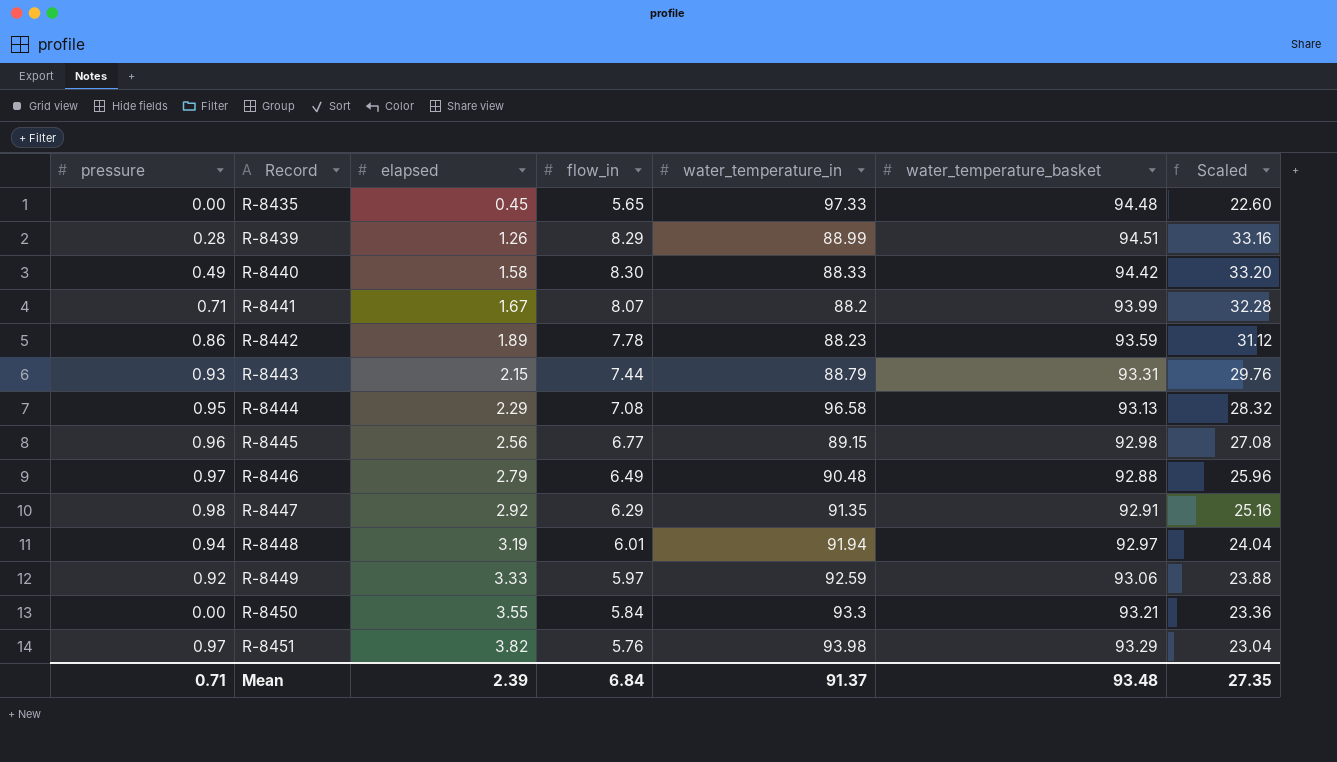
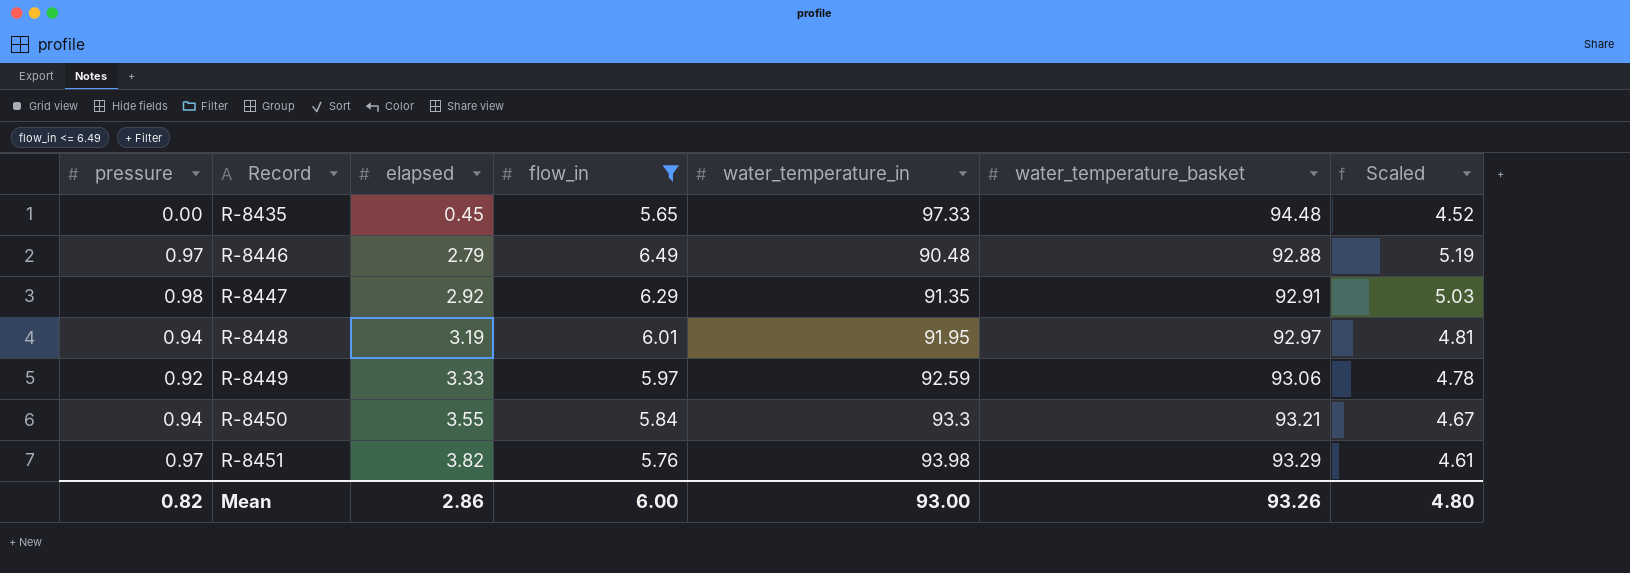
filter: none -> flow_in <= 6.49
column Scaled | formula: [flow_in] * 4 -> [flow_in] * 0.8
R-8448 | water_temperature_in: 91.94 -> 91.95
R-8450 | pressure: 0.00 -> 0.94
Mean | pressure: 0.71 -> 0.82
Mean | elapsed: 2.39 -> 2.86
Mean | flow_in: 6.84 -> 6.00
Mean | water_temperature_in: 91.37 -> 93.00
Mean | water_temperature_basket: 93.48 -> 93.26
Mean | Scaled: 27.35 -> 4.80

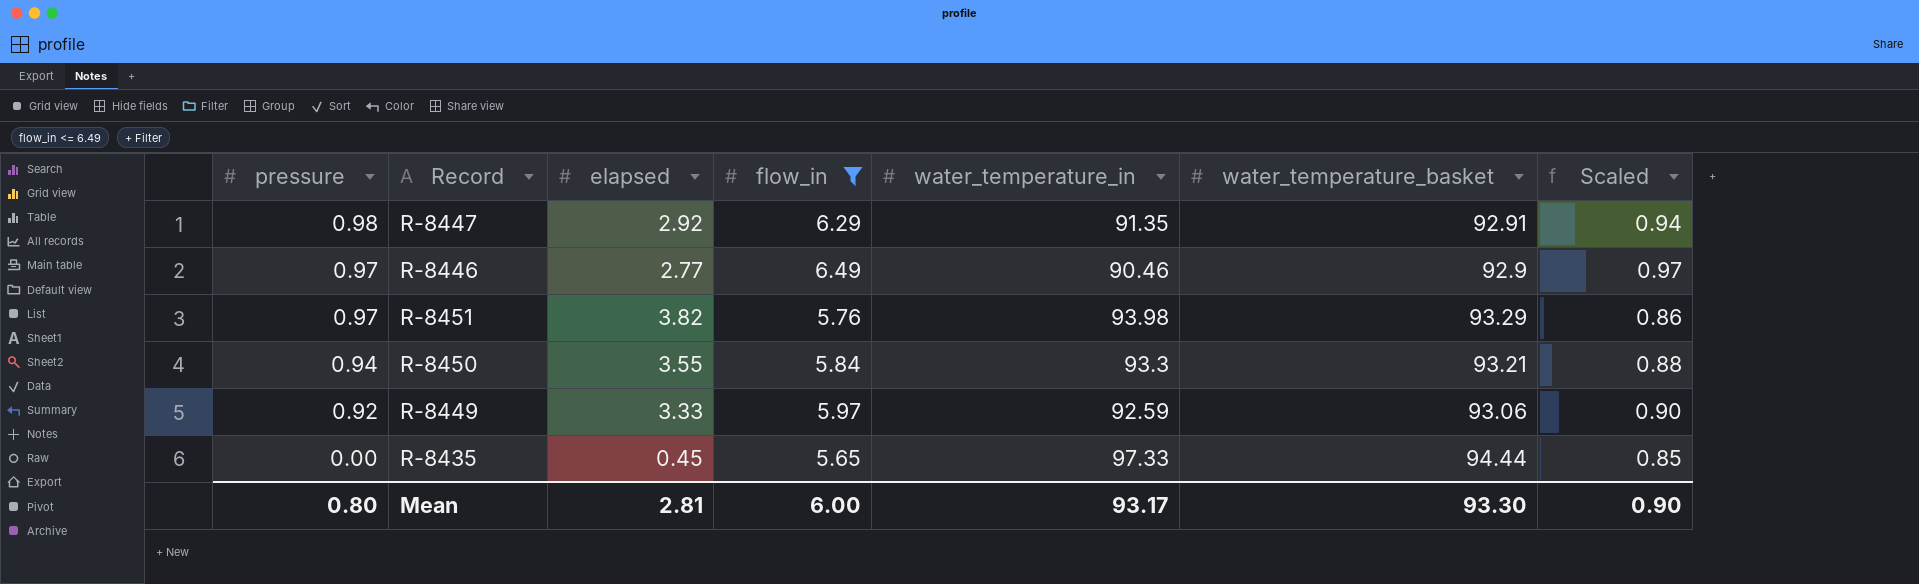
row order: Record ascending -> pressure descending
column Scaled | formula: [flow_in] * 0.8 -> [flow_in] * 0.15
row R-8448: 0.94 | 3.19 | 6.01 | 91.95 | 92.97 | 4.81 -> none
R-8446 | elapsed: 2.79 -> 2.77
R-8446 | water_temperature_in: 90.48 -> 90.46
R-8446 | water_temperature_basket: 92.88 -> 92.9
R-8435 | water_temperature_basket: 94.48 -> 94.44
Mean | pressure: 0.82 -> 0.80
Mean | elapsed: 2.86 -> 2.81
Mean | water_temperature_in: 93.00 -> 93.17
Mean | water_temperature_basket: 93.26 -> 93.30
Mean | Scaled: 4.80 -> 0.90

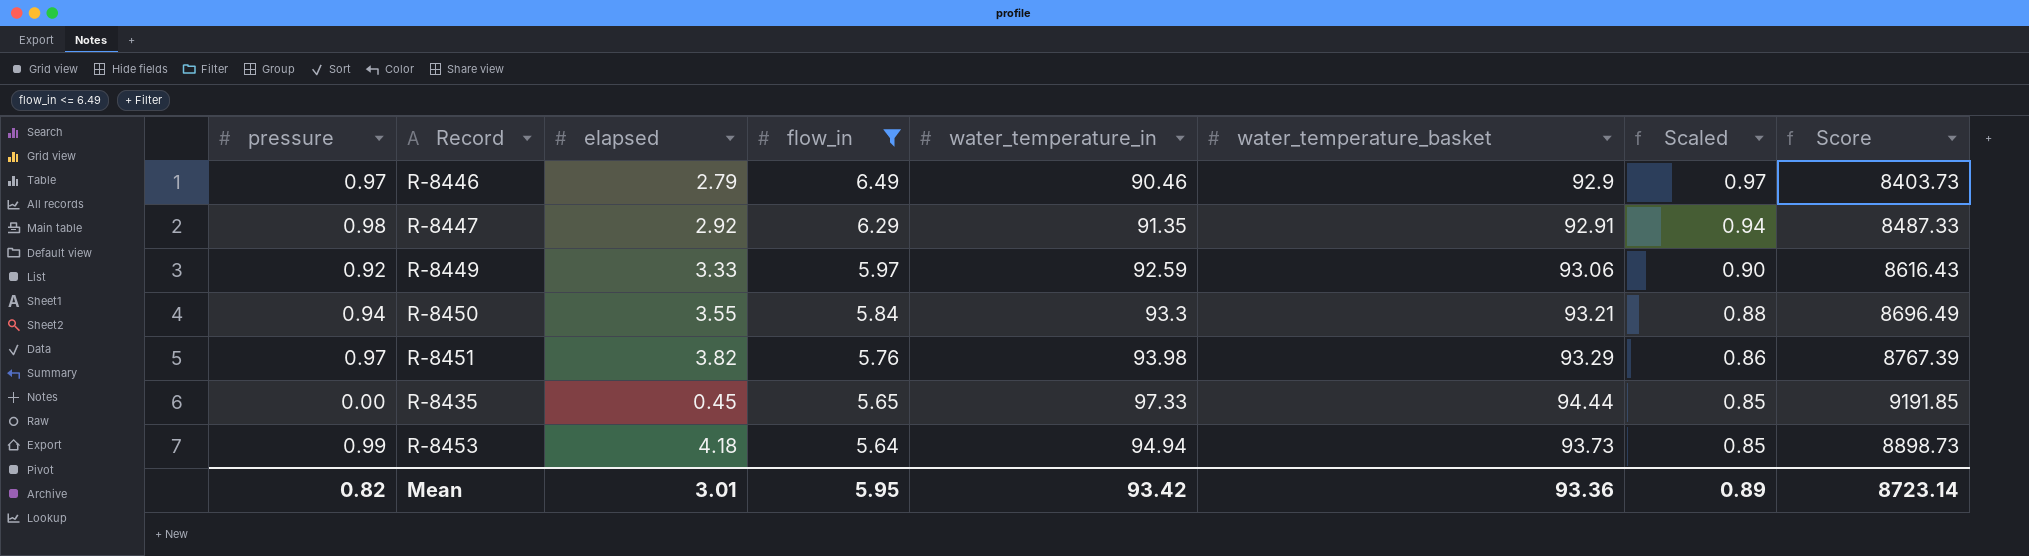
row order: pressure descending -> flow_in descending
column Score | formula: none -> [water_temperature_in] * [water_temperature_basket]
R-8446 | elapsed: 2.77 -> 2.79
row R-8453: none -> 0.99 | 4.18 | 5.64 | 94.94 | 93.73 | 0.85 | 8898.73
Mean | pressure: 0.80 -> 0.82
Mean | elapsed: 2.81 -> 3.01
Mean | flow_in: 6.00 -> 5.95
Mean | water_temperature_in: 93.17 -> 93.42
Mean | water_temperature_basket: 93.30 -> 93.36
Mean | Scaled: 0.90 -> 0.89

